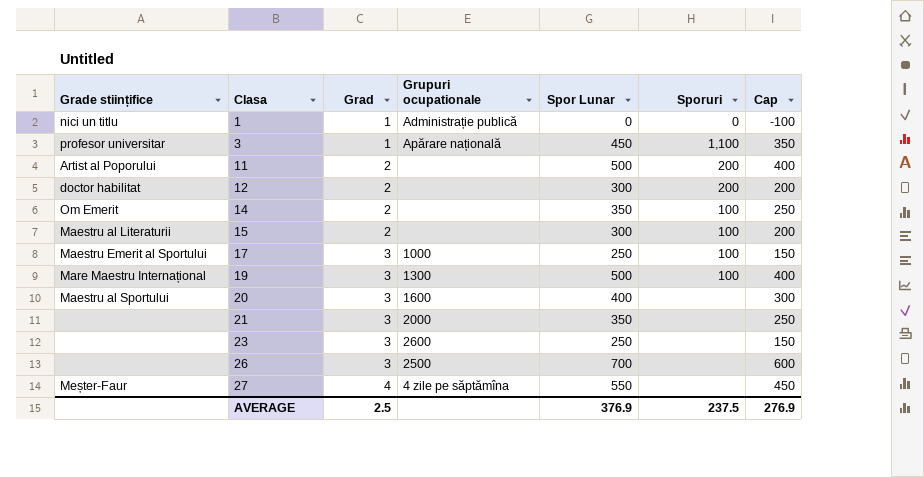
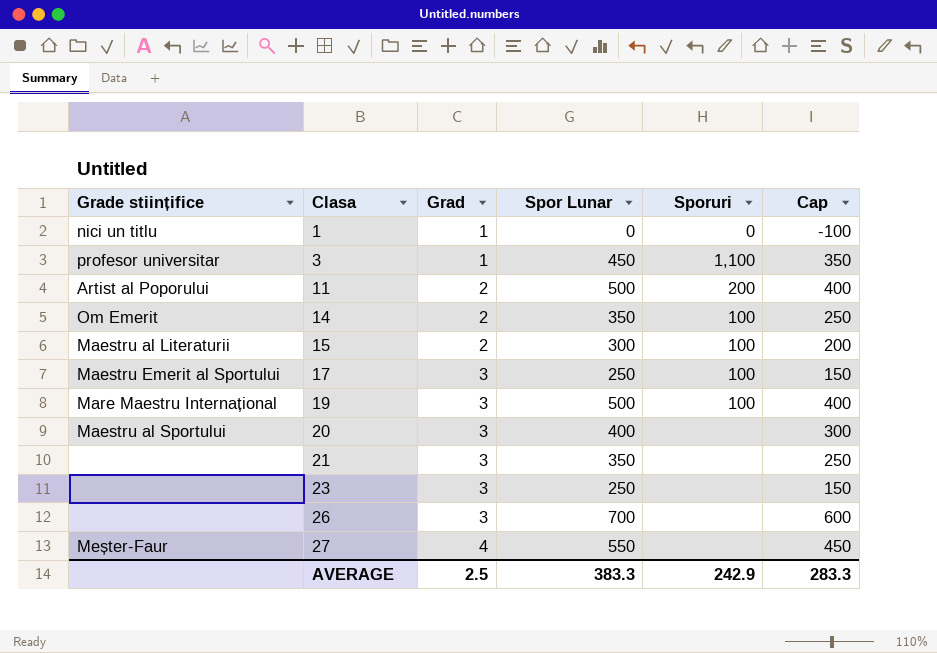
column Grupuri ocupationale | position: 4 -> none
row 12: doctor habilitat | 2 | none | 300 | 200 | 200 -> none
AVERAGE | Spor Lunar: 376.9 -> 383.3
AVERAGE | Sporuri: 237.5 -> 242.9
AVERAGE | Cap: 276.9 -> 283.3

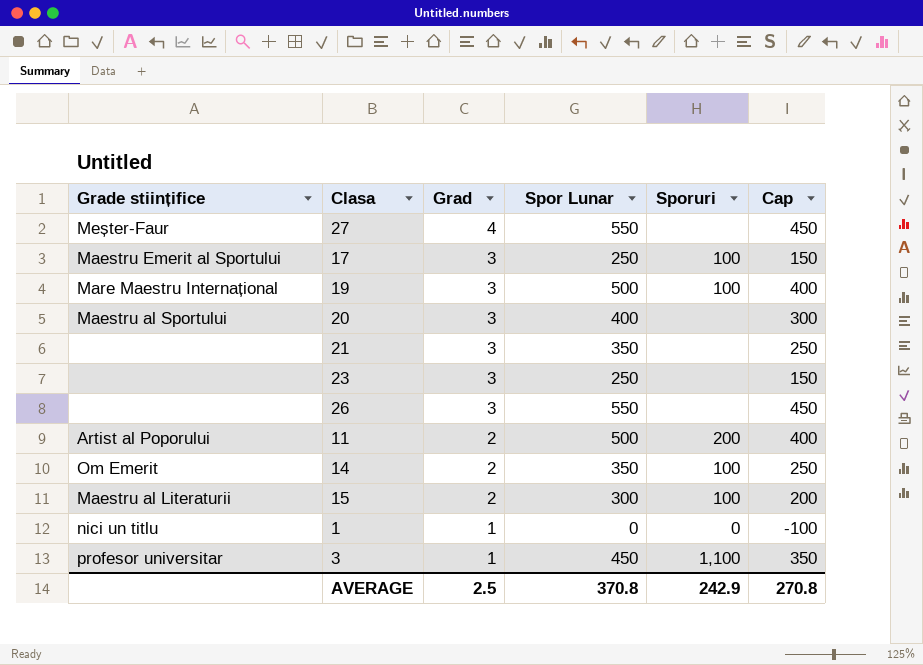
row order: Clasa ascending -> Grad descending
26 | Spor Lunar: 700 -> 550
26 | Cap: 600 -> 450
AVERAGE | Spor Lunar: 383.3 -> 370.8
AVERAGE | Cap: 283.3 -> 270.8

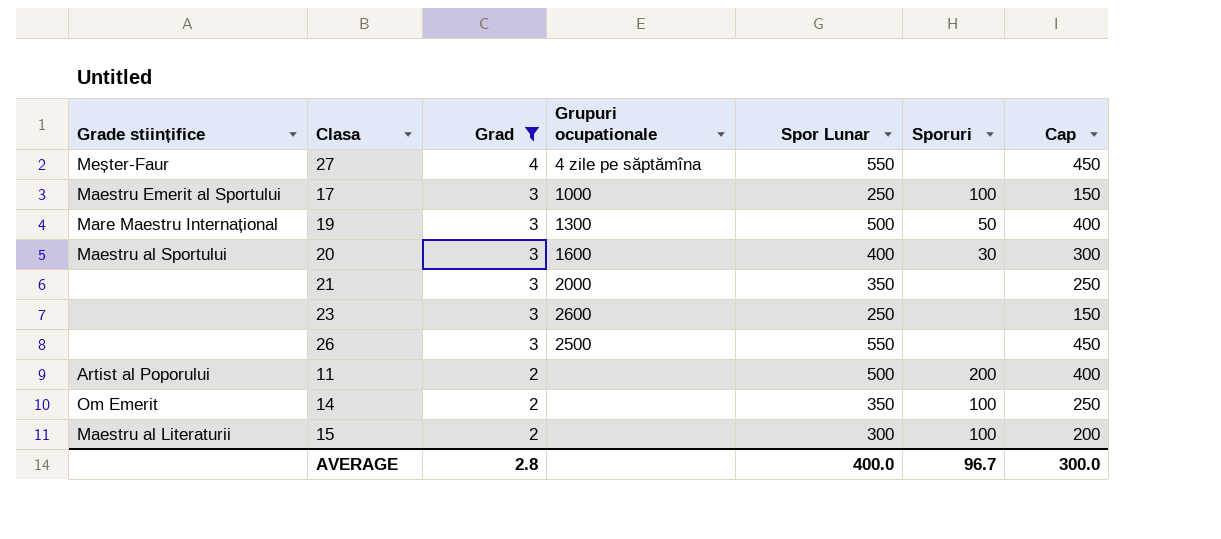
filter: none -> Grad != 1
column Grupuri ocupationale | position: none -> 4
19 | Sporuri: 100 -> 50
20 | Sporuri: none -> 30
AVERAGE | Grad: 2.5 -> 2.8
AVERAGE | Spor Lunar: 370.8 -> 400.0
AVERAGE | Sporuri: 242.9 -> 96.7
AVERAGE | Cap: 270.8 -> 300.0

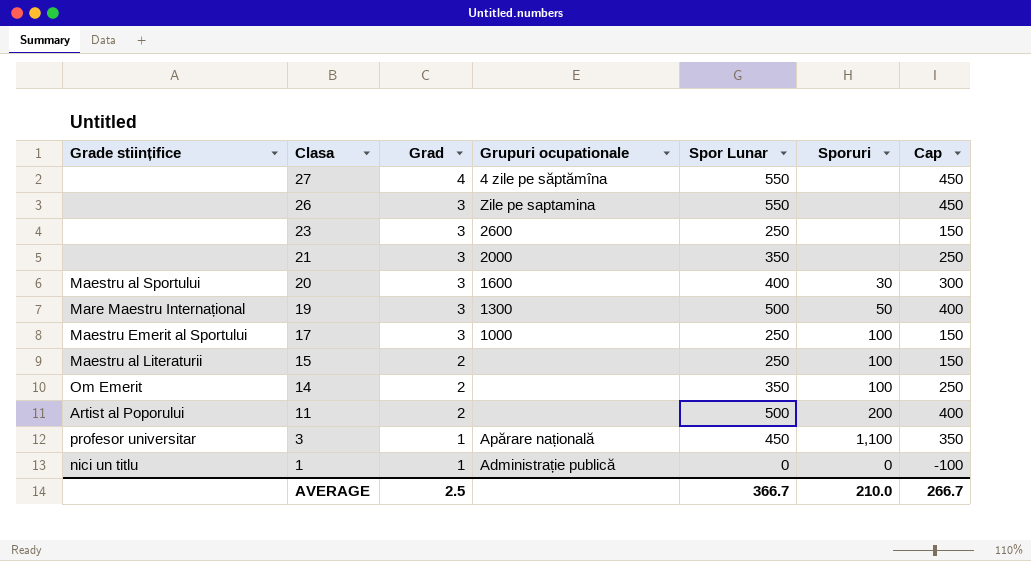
filter: Grad != 1 -> none
row order: Grad descending -> Clasa descending
27 | Grade stiințifice: Meșter-Faur -> none
26 | Grupuri ocupationale: 2500 -> Zile pe saptamina
15 | Spor Lunar: 300 -> 250
15 | Cap: 200 -> 150
AVERAGE | Grad: 2.8 -> 2.5
AVERAGE | Spor Lunar: 400.0 -> 366.7
AVERAGE | Sporuri: 96.7 -> 210.0
AVERAGE | Cap: 300.0 -> 266.7

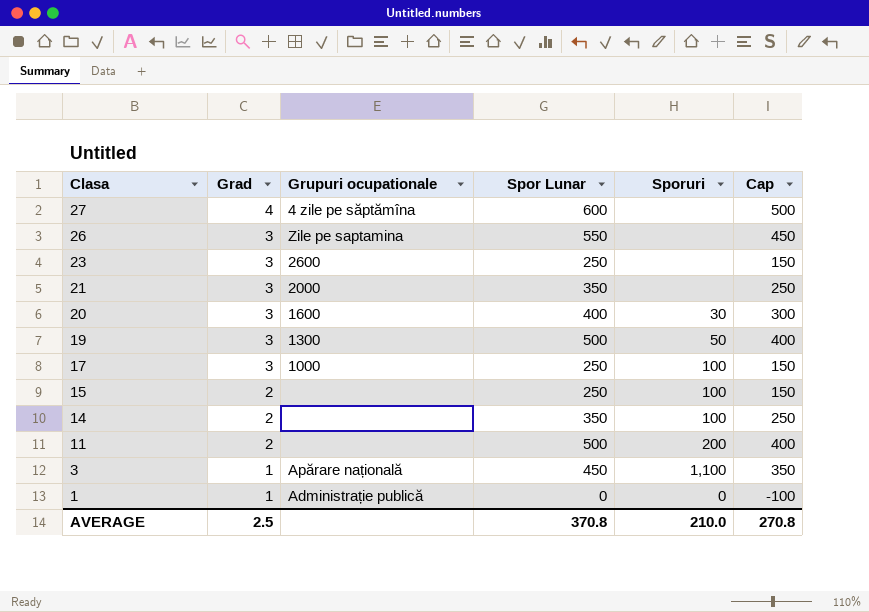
column Grade stiințifice | position: 1 -> none
27 | Spor Lunar: 550 -> 600
27 | Cap: 450 -> 500
AVERAGE | Spor Lunar: 366.7 -> 370.8
AVERAGE | Cap: 266.7 -> 270.8

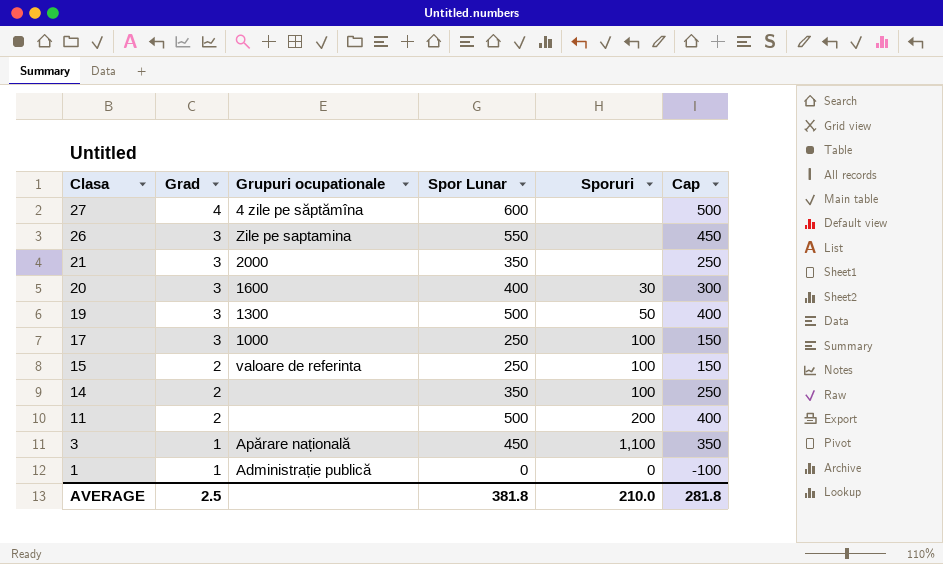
row 23: 3 | 2600 | 250 | none | 150 -> none
15 | Grupuri ocupationale: none -> valoare de referinta
AVERAGE | Spor Lunar: 370.8 -> 381.8
AVERAGE | Cap: 270.8 -> 281.8

